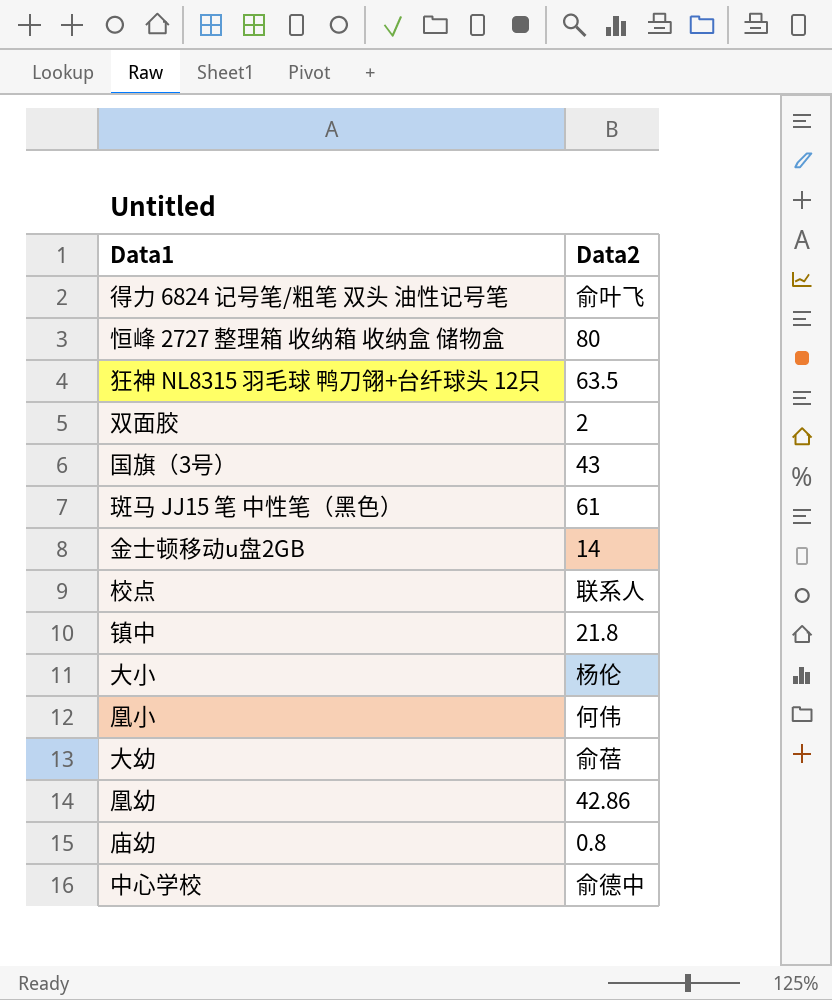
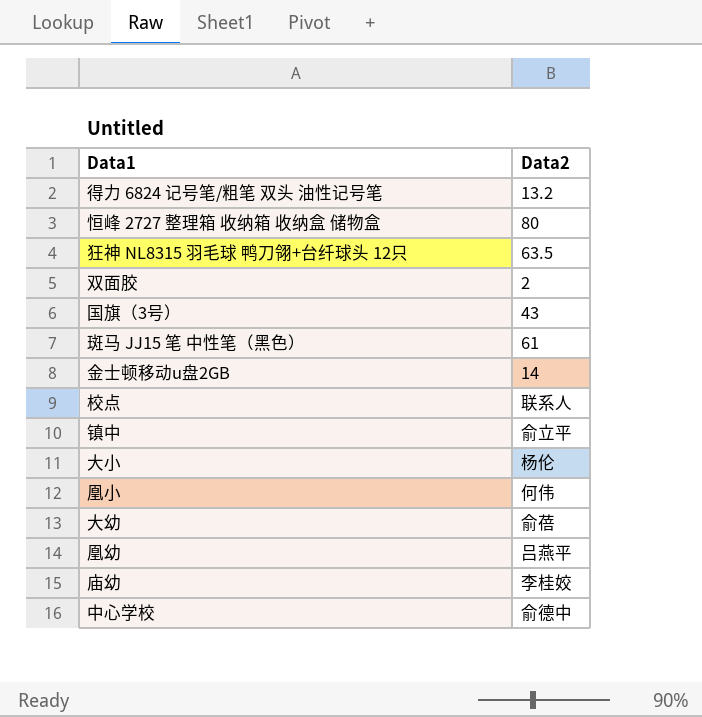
得力 6824 记号笔/粗笔 双头 油性记号笔 | Data2: 俞叶飞 -> 13.2
镇中 | Data2: 21.8 -> 俞立平
凰幼 | Data2: 42.86 -> 吕燕平
庙幼 | Data2: 0.8 -> 李桂姣

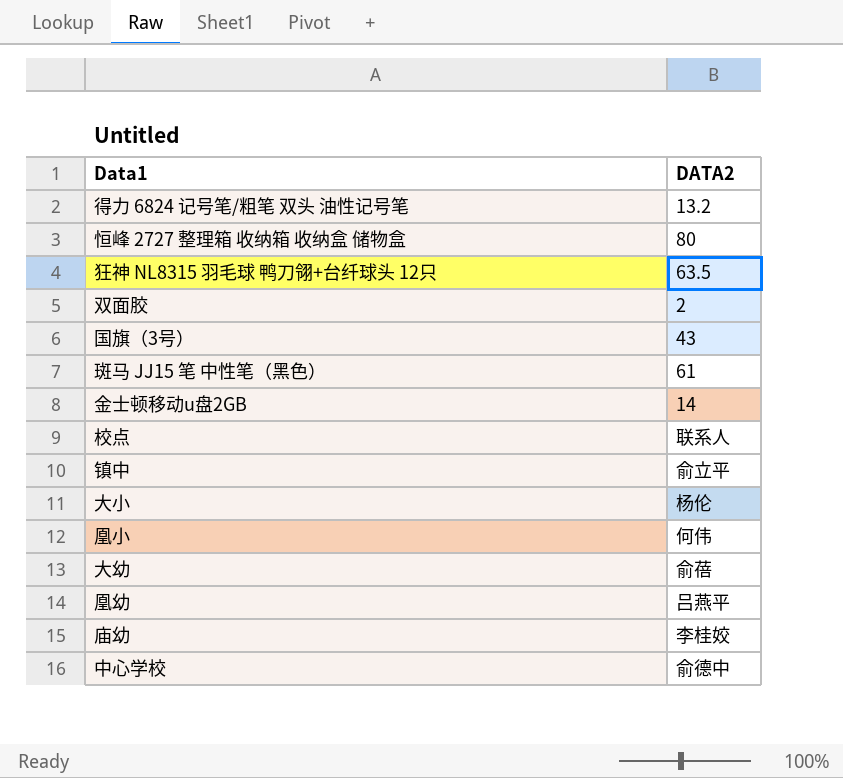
column name: Data2 -> DATA2

